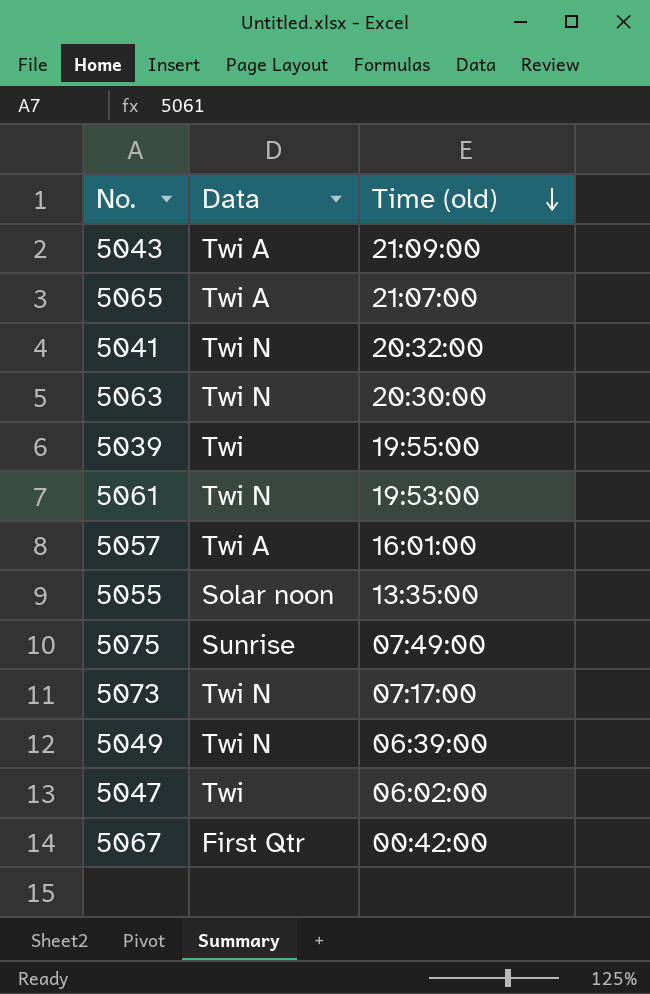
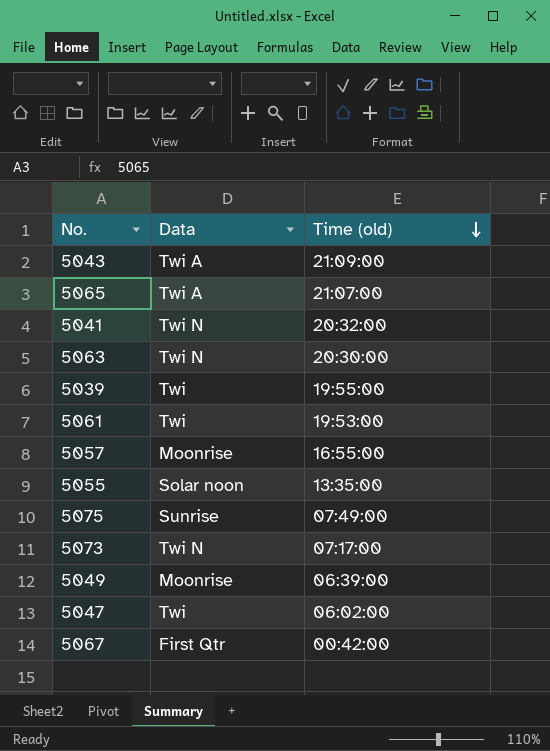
5061 | Data: Twi N -> Twi
5057 | Data: Twi A -> Moonrise
5057 | Time (old): 16:01:00 -> 16:55:00
5049 | Data: Twi N -> Moonrise

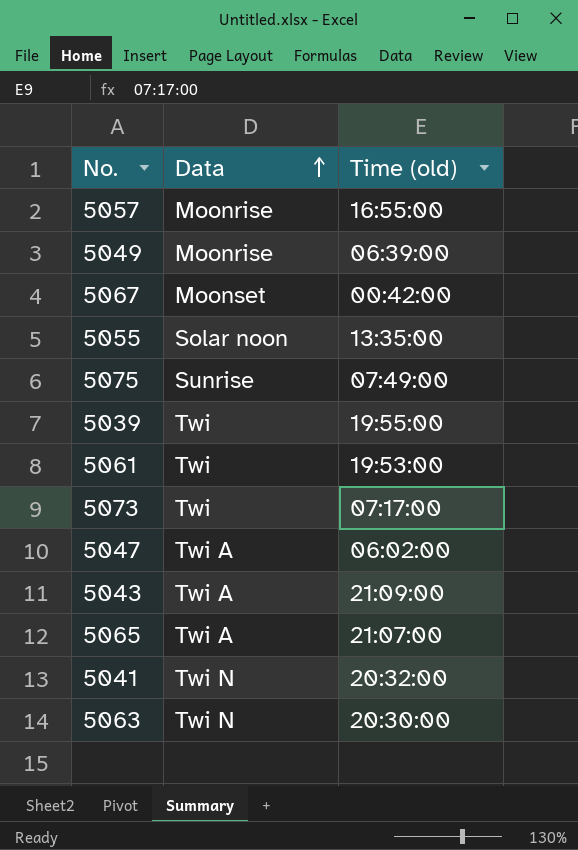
row order: Time (old) descending -> Data ascending
5067 | Data: First Qtr -> Moonset
5073 | Data: Twi N -> Twi
5047 | Data: Twi -> Twi A

